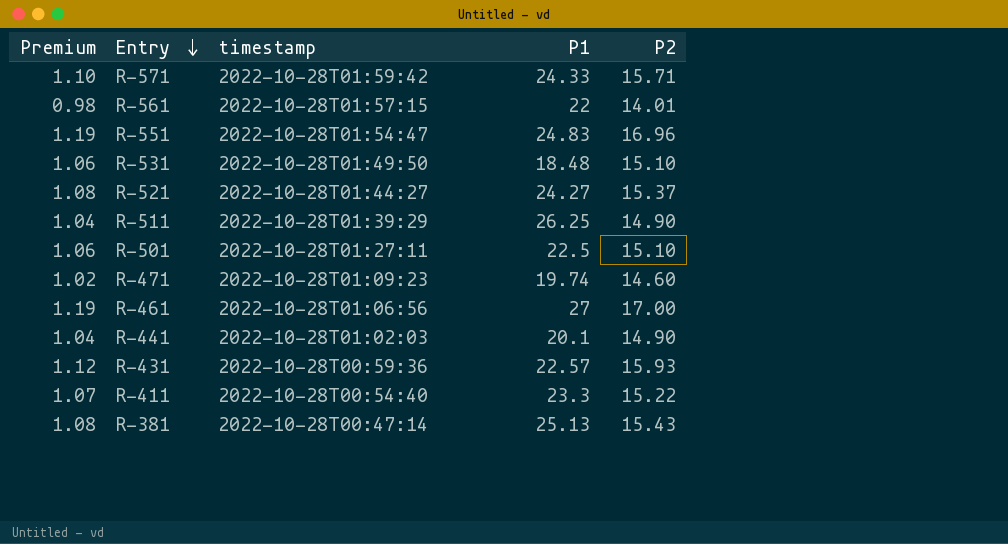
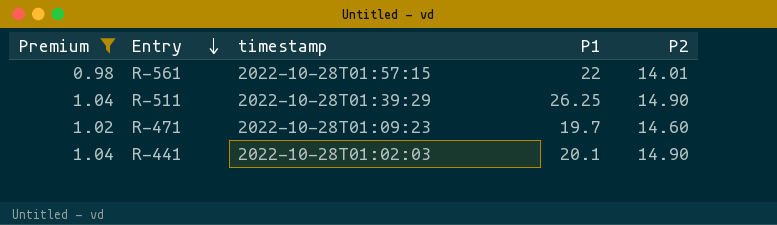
filter: none -> Premium <= 1.04
R-471 | P1: 19.74 -> 19.7

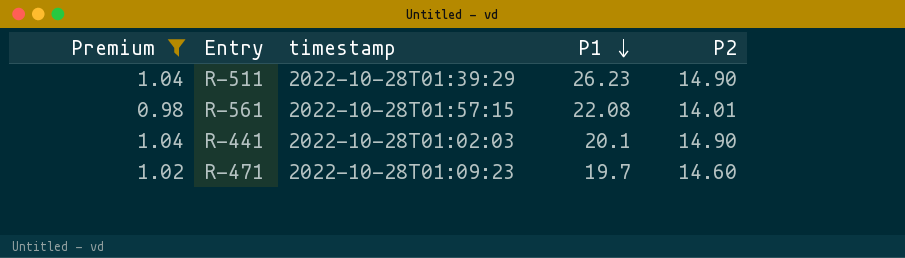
row order: Entry descending -> P1 descending
R-511 | P1: 26.25 -> 26.23
R-561 | P1: 22 -> 22.08

